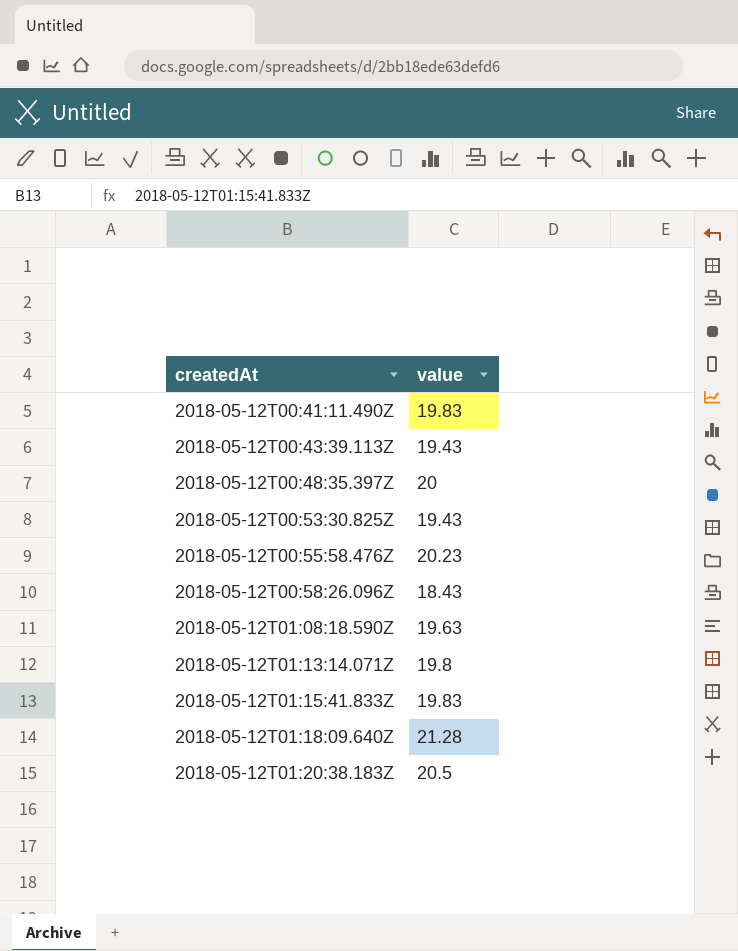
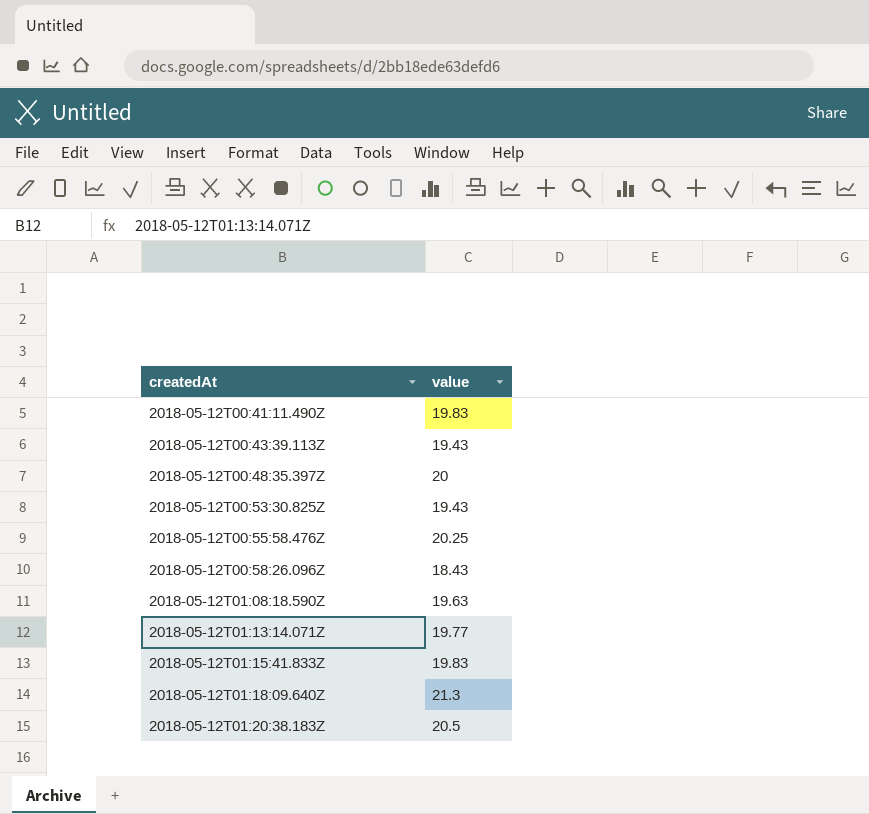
2018-05-12T00:55:58.476Z | value: 20.23 -> 20.25
2018-05-12T01:13:14.071Z | value: 19.8 -> 19.77
2018-05-12T01:18:09.640Z | value: 21.28 -> 21.3

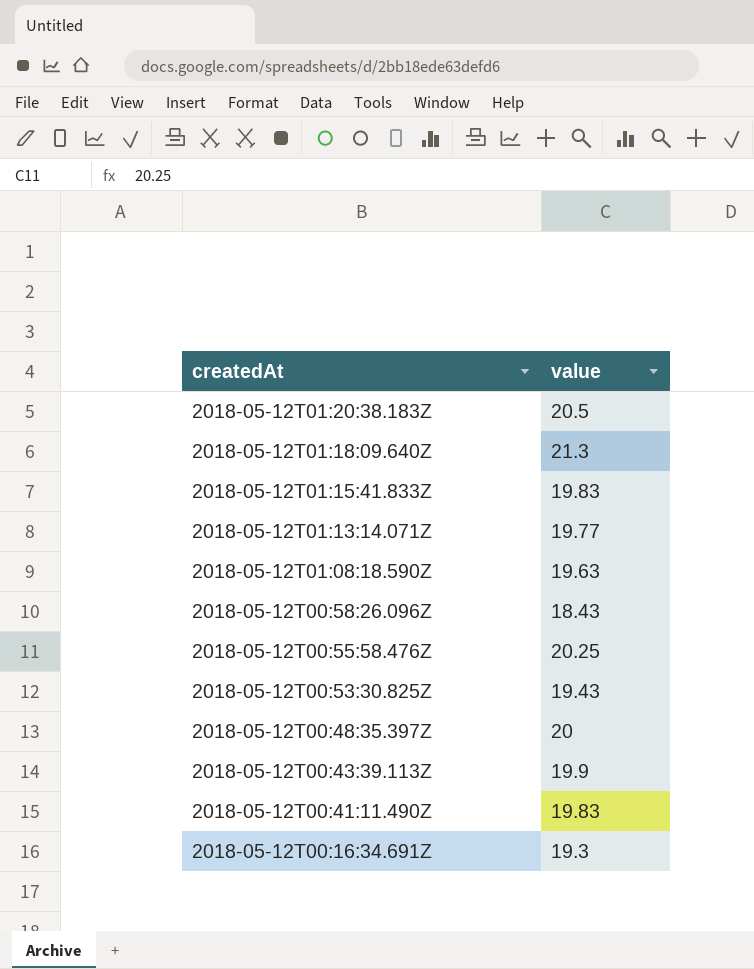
row order: createdAt ascending -> createdAt descending
2018-05-12T00:43:39.113Z | value: 19.43 -> 19.9
row 2018-05-12T00:16:34.691Z: none -> 19.3

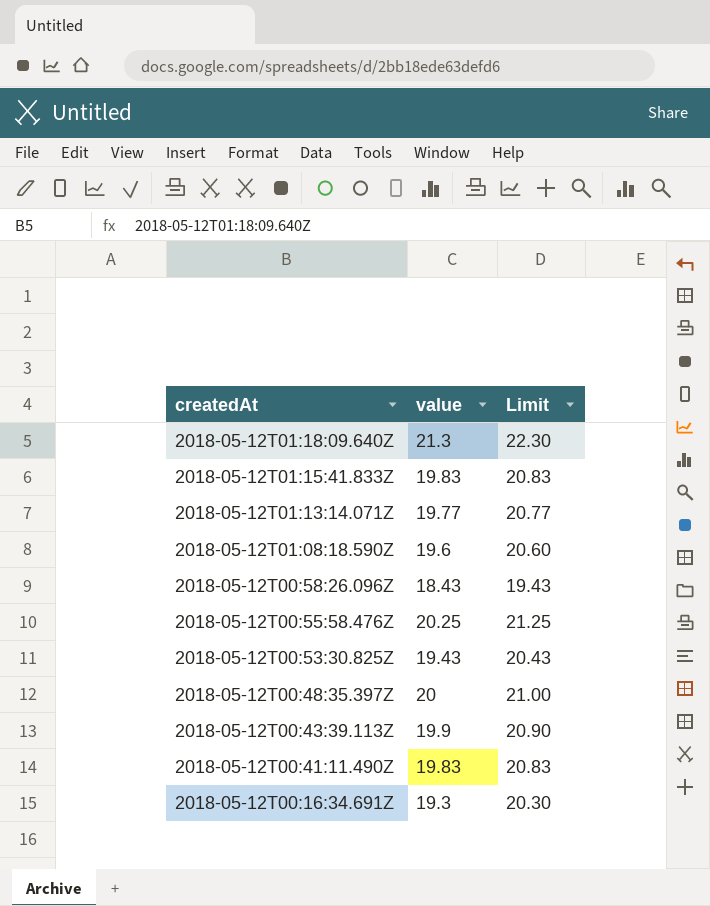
column Limit | formula: none -> [value] + 1
row 2018-05-12T01:20:38.183Z: 20.5 -> none
2018-05-12T01:08:18.590Z | value: 19.63 -> 19.6

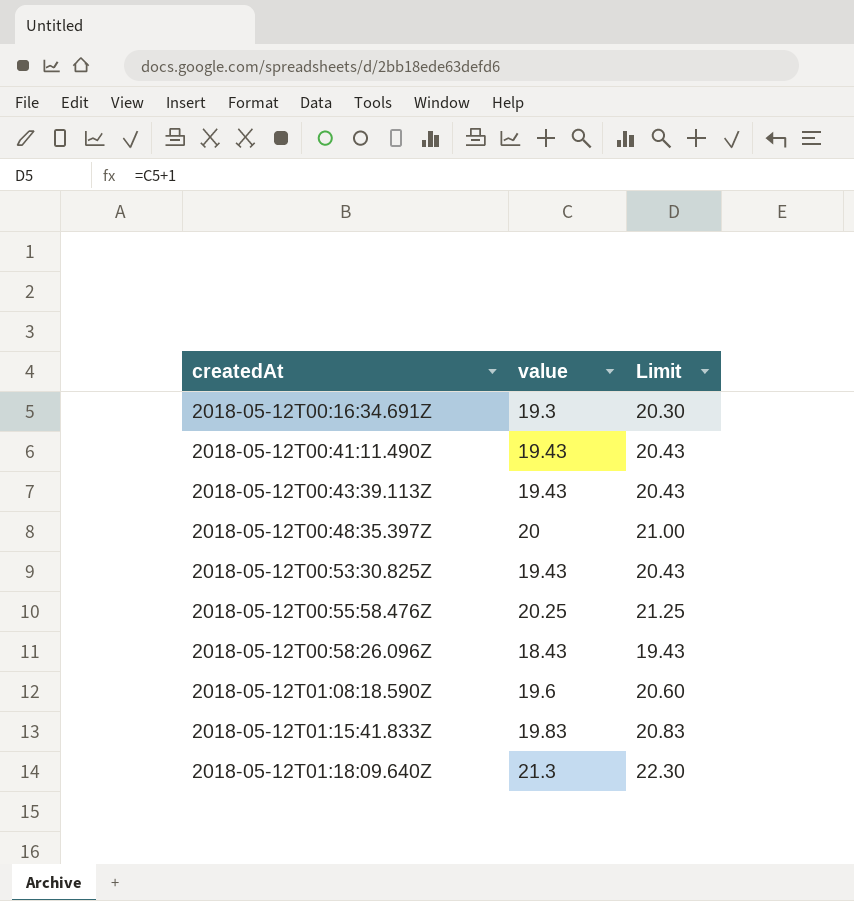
row order: createdAt descending -> createdAt ascending
row 2018-05-12T01:13:14.071Z: 19.77 | 20.77 -> none
2018-05-12T00:41:11.490Z | value: 19.83 -> 19.43
2018-05-12T00:41:11.490Z | Limit: 20.83 -> 20.43
2018-05-12T00:43:39.113Z | value: 19.9 -> 19.43
2018-05-12T00:43:39.113Z | Limit: 20.90 -> 20.43

